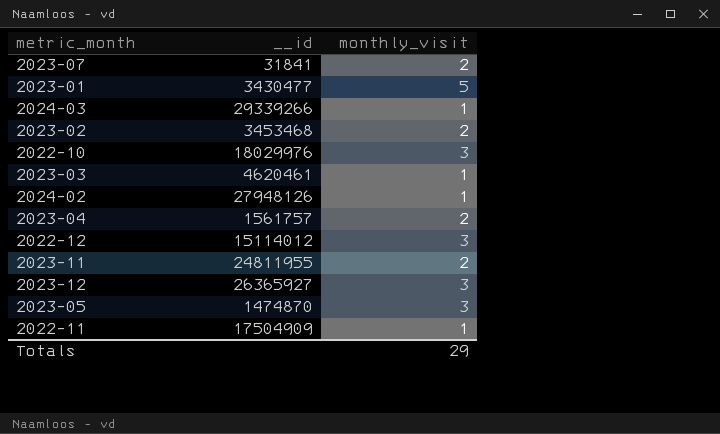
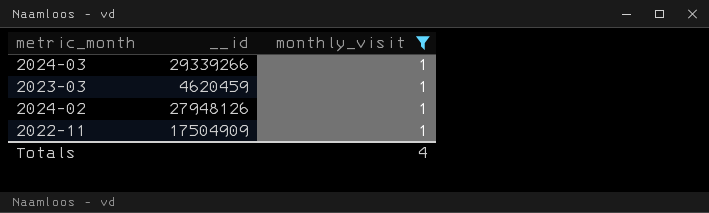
filter: none -> monthly_visit = 1
2023-03 | __id: 4620461 -> 4620459
Totals | monthly_visit: 29 -> 4

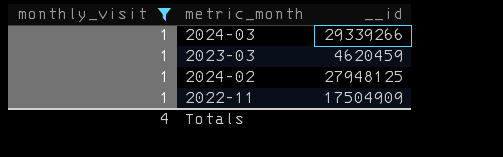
column monthly_visit | position: 3 -> 1
2024-02 | __id: 27948126 -> 27948125

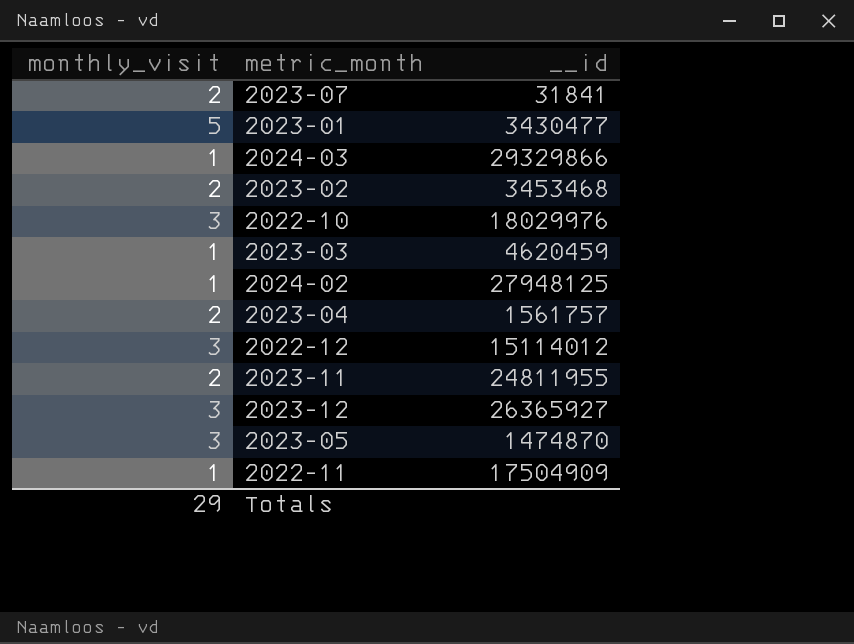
filter: monthly_visit = 1 -> none
2024-03 | __id: 29339266 -> 29329866
Totals | monthly_visit: 4 -> 29

